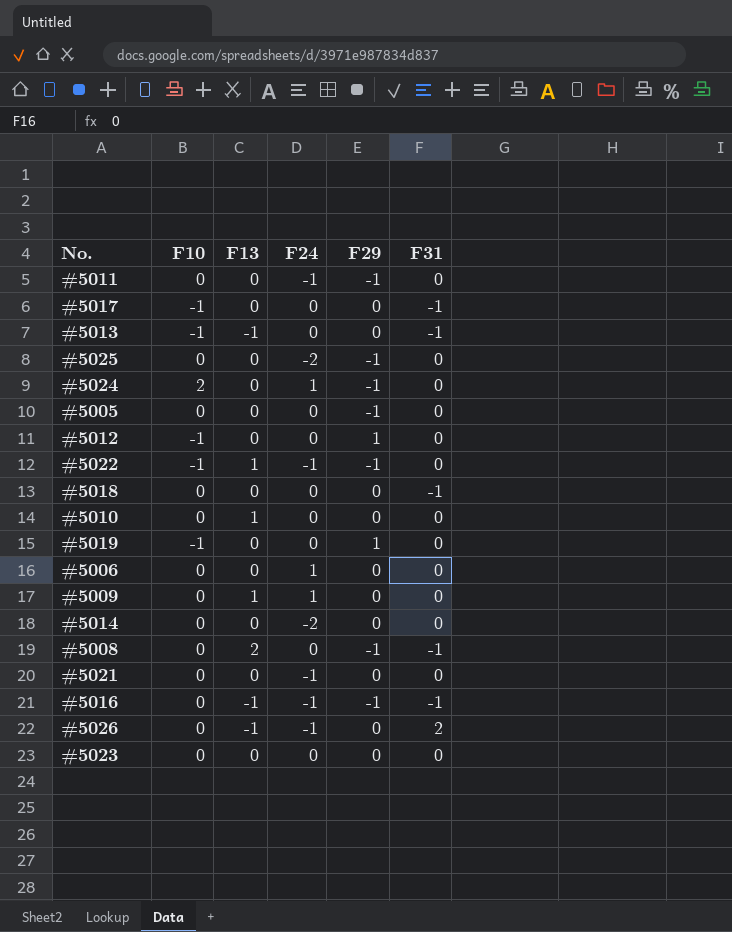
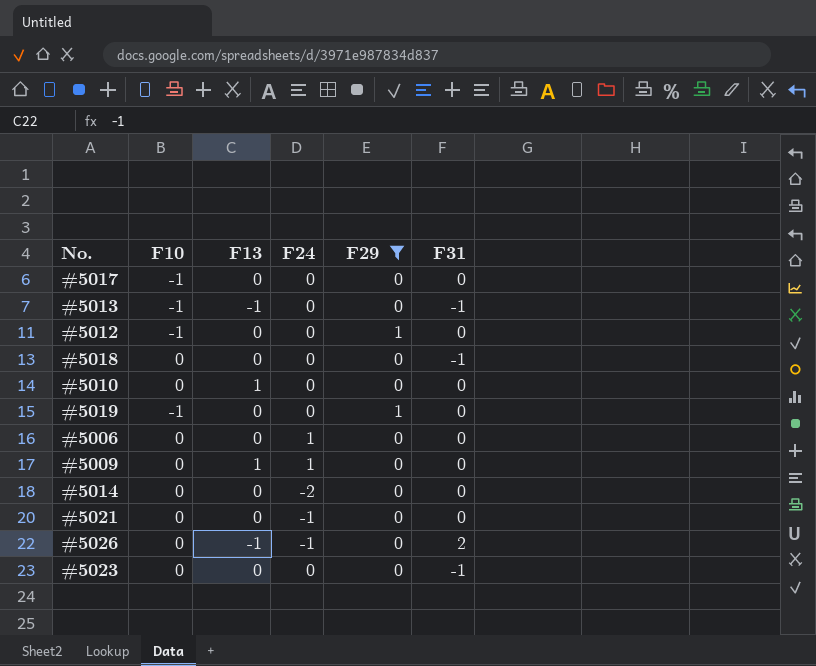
filter: none -> F29 != -1
#5017 | F31: -1 -> 0
#5023 | F31: 0 -> -1

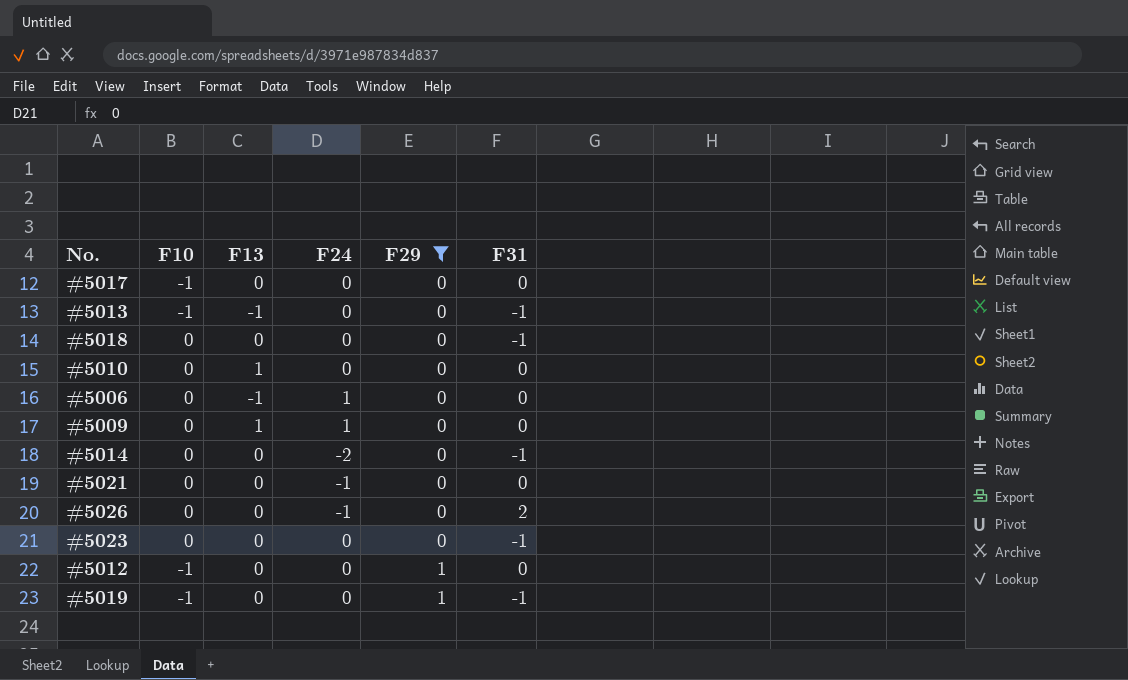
row order: none -> F29 ascending
#5006 | F13: 0 -> -1
#5014 | F31: 0 -> -1
#5026 | F13: -1 -> 0
#5019 | F31: 0 -> -1

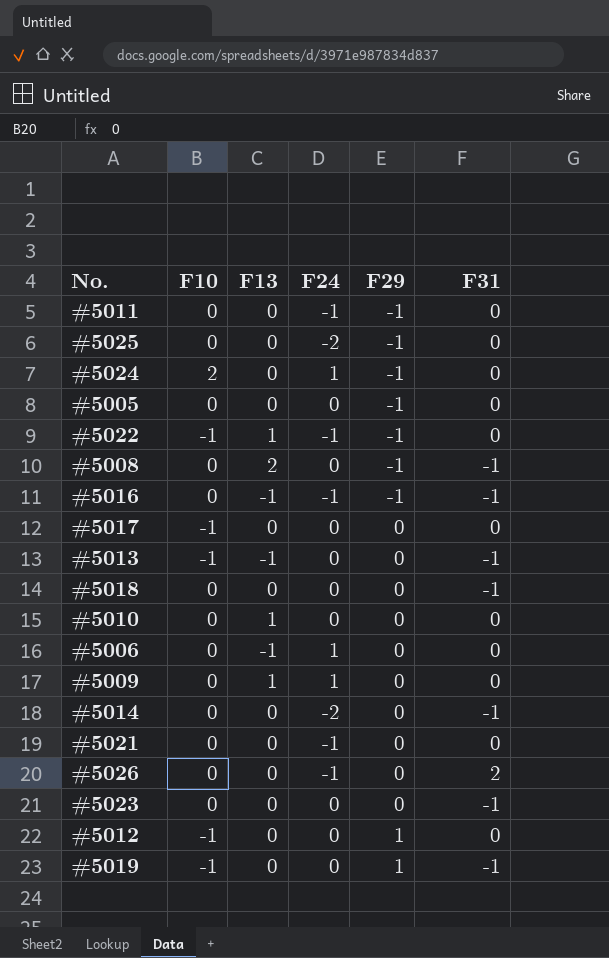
filter: F29 != -1 -> none

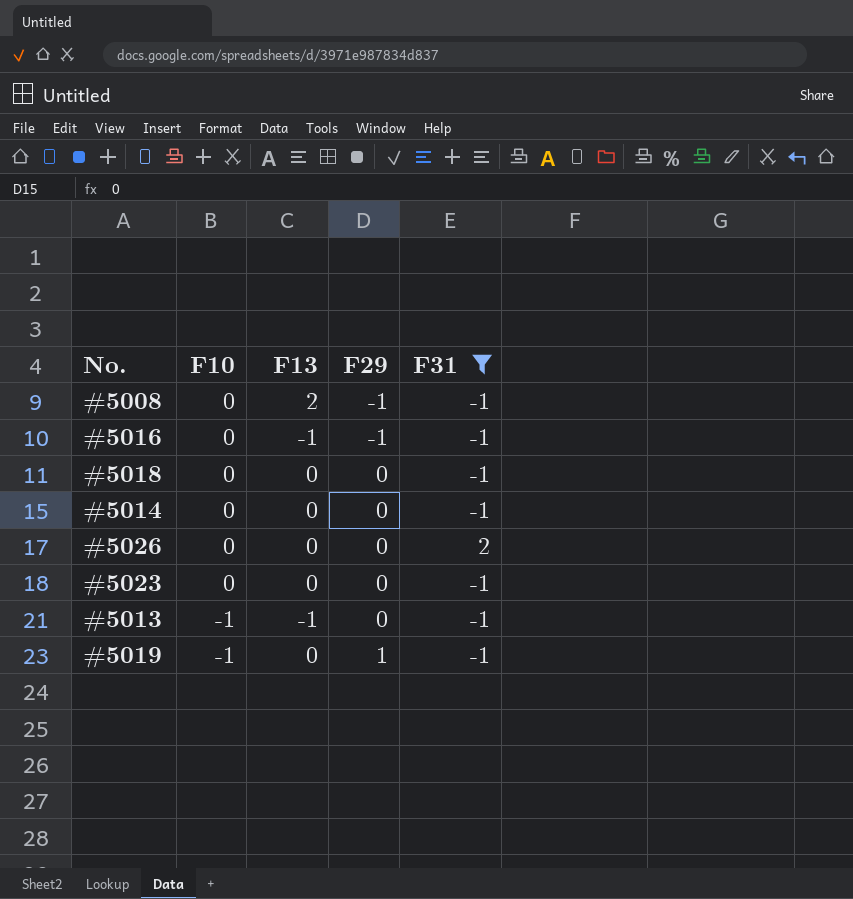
filter: none -> F31 != 0
row order: F29 ascending -> F10 descending
column F24 | position: 4 -> none

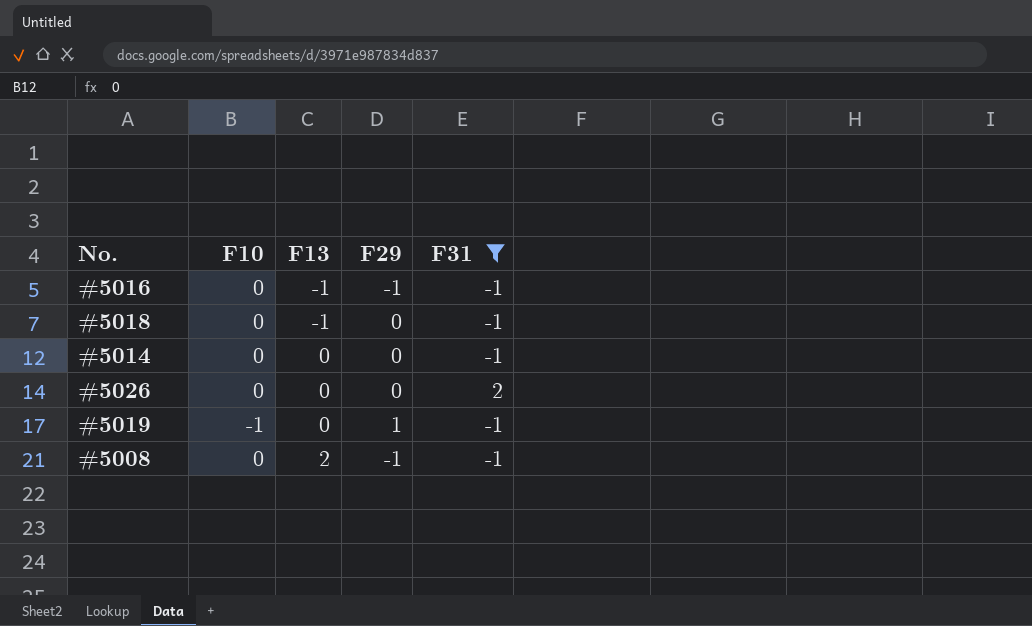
row order: F10 descending -> F13 ascending
row #5023: 0 | 0 | 0 | -1 -> none
row #5013: -1 | -1 | 0 | -1 -> none
#5018 | F13: 0 -> -1

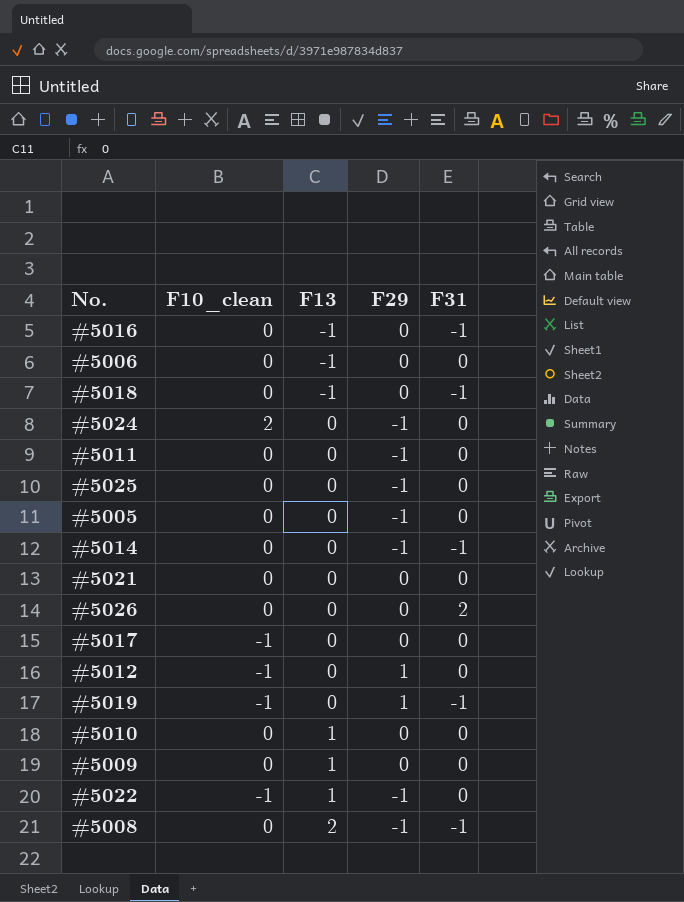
filter: F31 != 0 -> none
column name: F10 -> F10_clean
#5016 | F29: -1 -> 0
#5014 | F29: 0 -> -1

